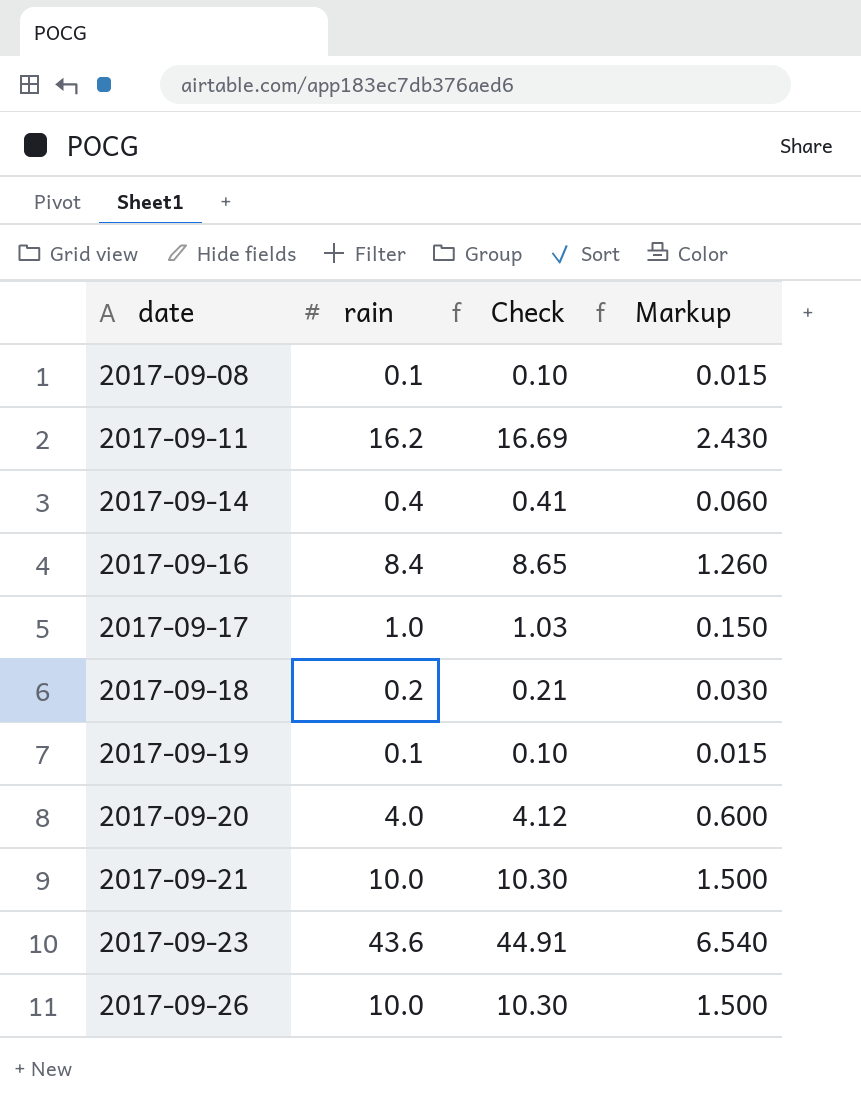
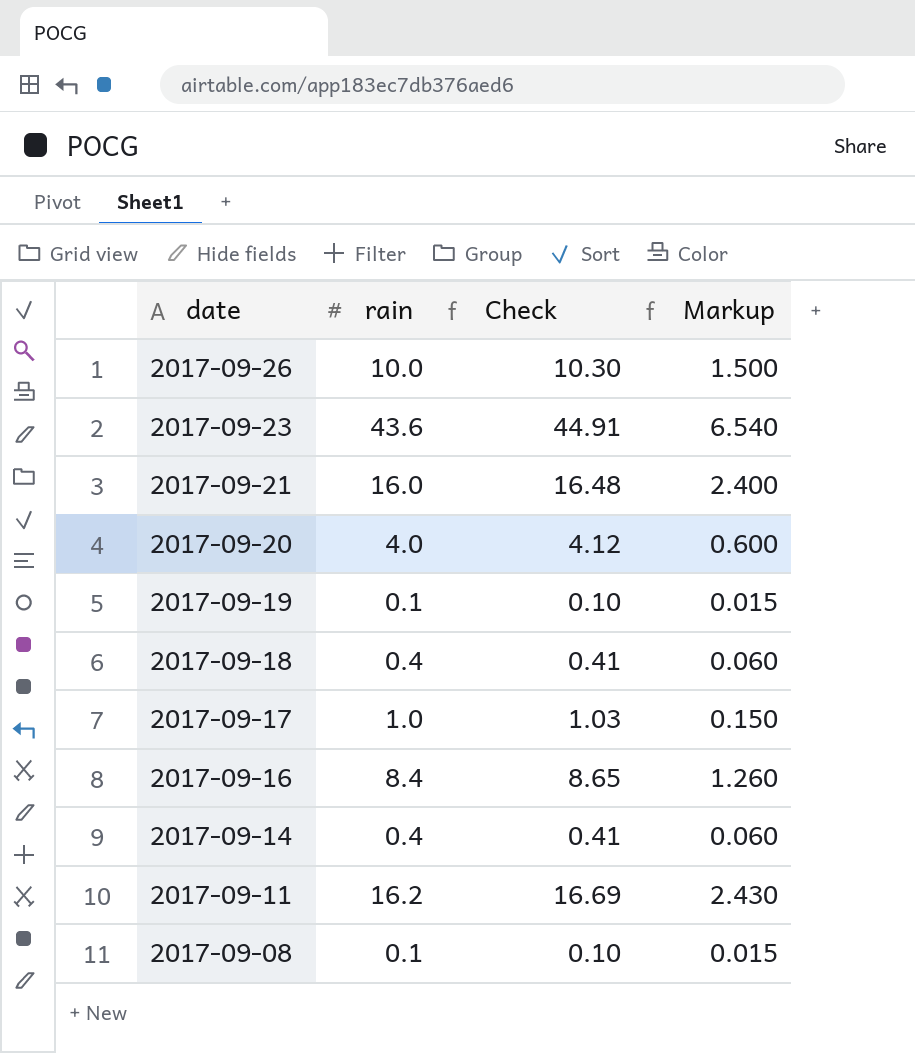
row order: date ascending -> date descending
2017-09-21 | rain: 10.0 -> 16.0
2017-09-21 | Check: 10.30 -> 16.48
2017-09-21 | Markup: 1.500 -> 2.400
2017-09-18 | rain: 0.2 -> 0.4
2017-09-18 | Check: 0.21 -> 0.41
2017-09-18 | Markup: 0.030 -> 0.060

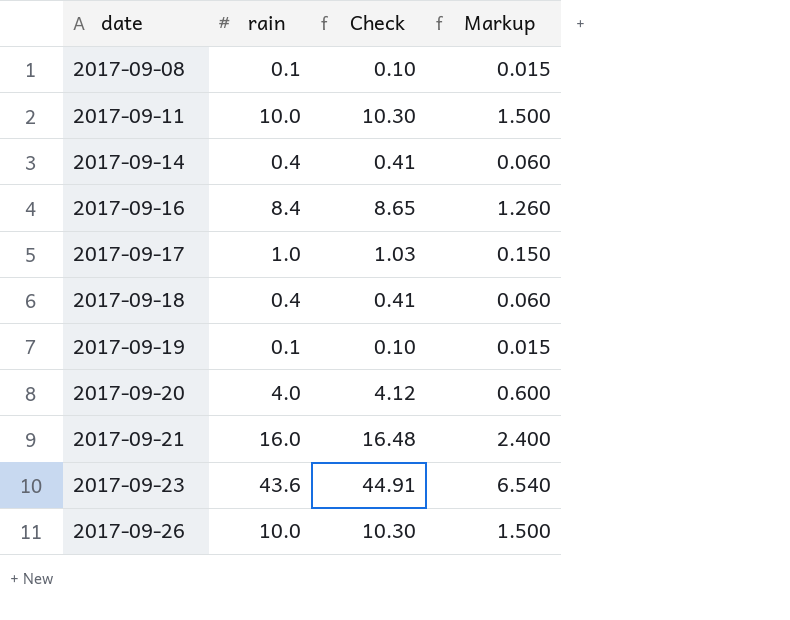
row order: date descending -> date ascending
2017-09-11 | rain: 16.2 -> 10.0
2017-09-11 | Check: 16.69 -> 10.30
2017-09-11 | Markup: 2.430 -> 1.500

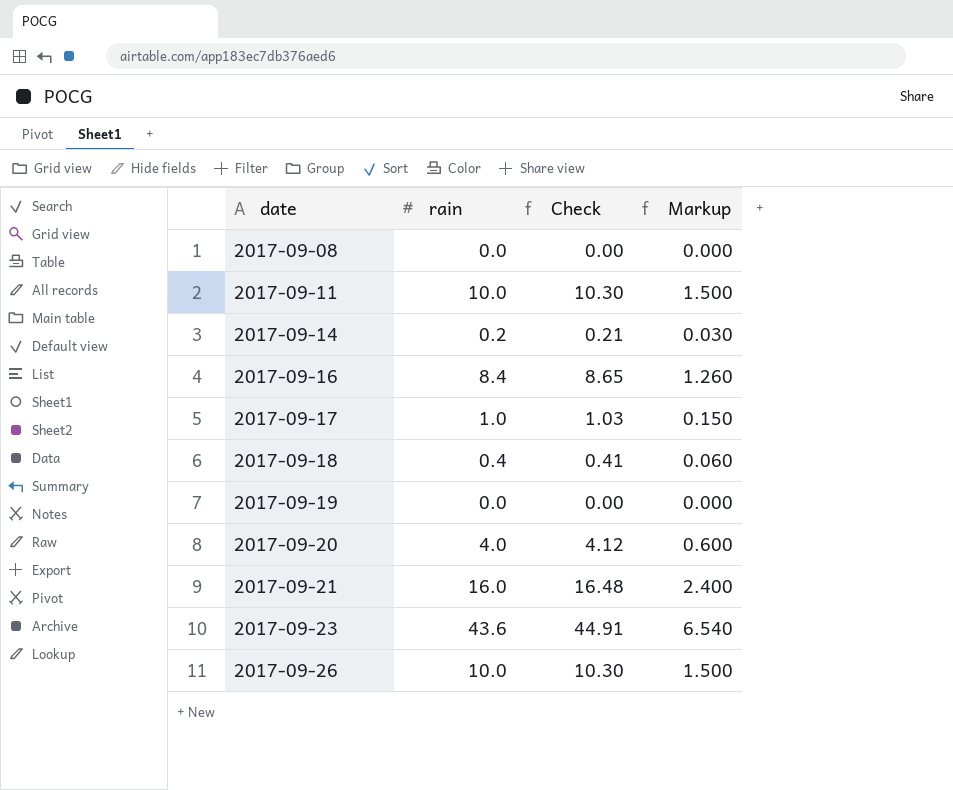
2017-09-08 | rain: 0.1 -> 0.0
2017-09-08 | Check: 0.10 -> 0.00
2017-09-08 | Markup: 0.015 -> 0.000
2017-09-14 | rain: 0.4 -> 0.2
2017-09-14 | Check: 0.41 -> 0.21
2017-09-14 | Markup: 0.060 -> 0.030
2017-09-19 | rain: 0.1 -> 0.0
2017-09-19 | Check: 0.10 -> 0.00
2017-09-19 | Markup: 0.015 -> 0.000

